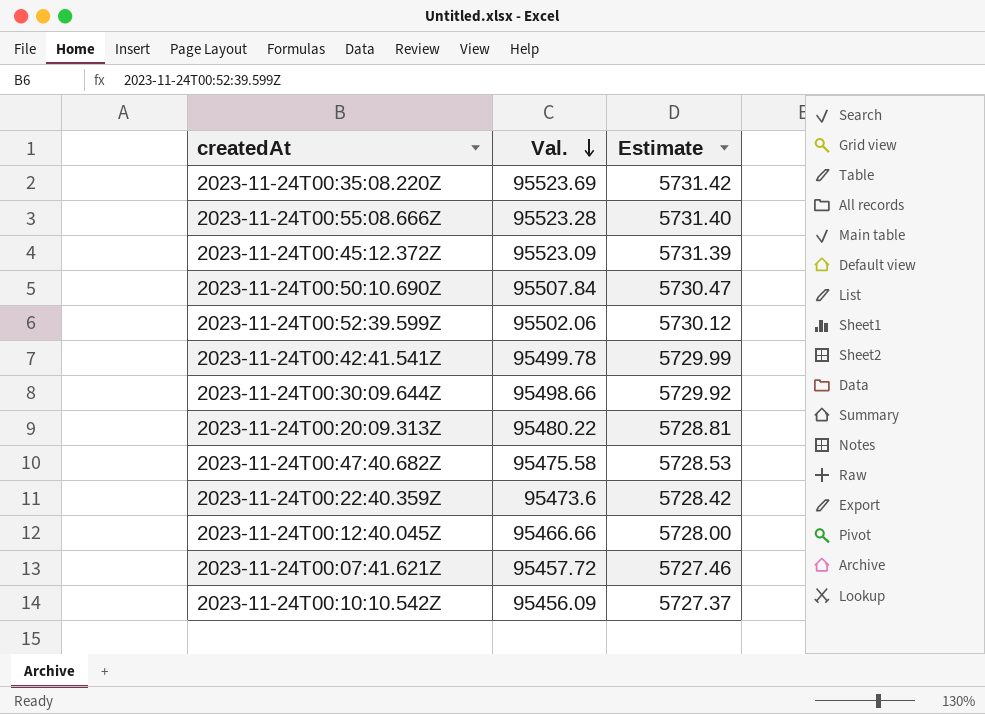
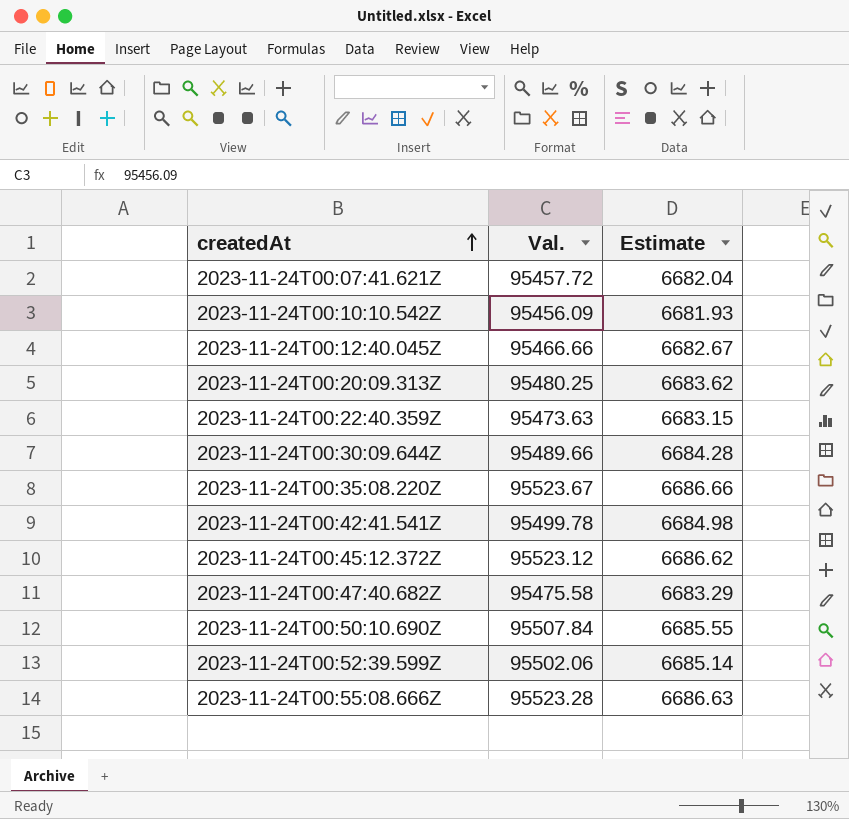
row order: Val. descending -> createdAt ascending
column Estimate | formula: [Val.] * 0.06 -> [Val.] * 0.07
2023-11-24T00:20:09.313Z | Val.: 95480.22 -> 95480.25
2023-11-24T00:22:40.359Z | Val.: 95473.6 -> 95473.63
2023-11-24T00:30:09.644Z | Val.: 95498.66 -> 95489.66
2023-11-24T00:35:08.220Z | Val.: 95523.69 -> 95523.67
2023-11-24T00:45:12.372Z | Val.: 95523.09 -> 95523.12

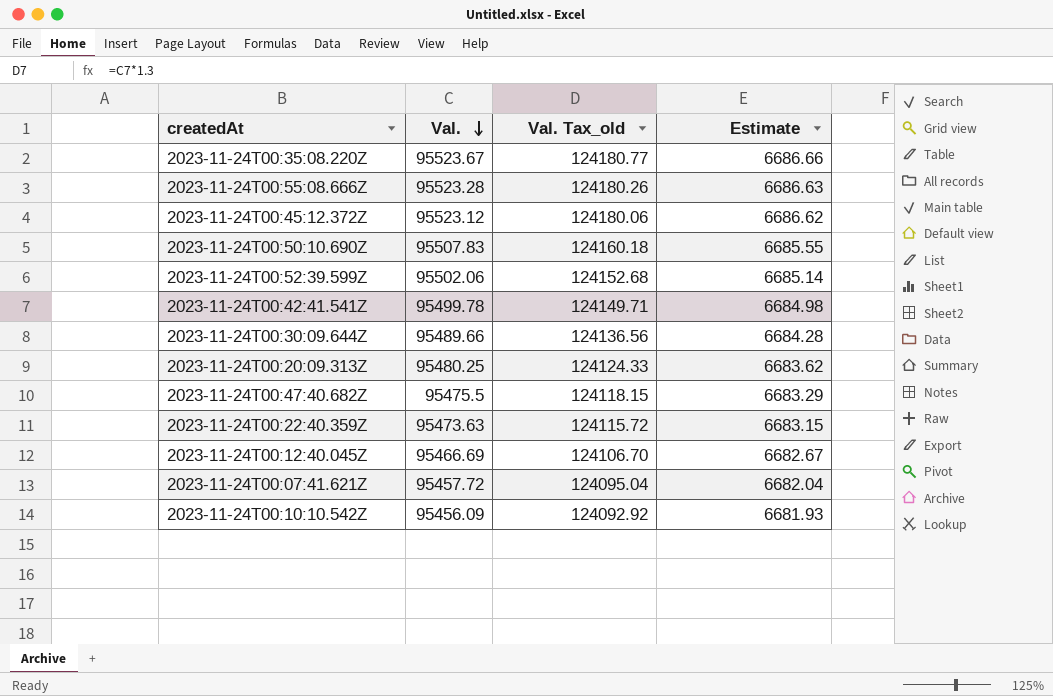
row order: createdAt ascending -> Val. descending
column Val. Tax_old | formula: none -> [Val.] * 1.3
2023-11-24T00:50:10.690Z | Val.: 95507.84 -> 95507.83
2023-11-24T00:47:40.682Z | Val.: 95475.58 -> 95475.5
2023-11-24T00:12:40.045Z | Val.: 95466.66 -> 95466.69

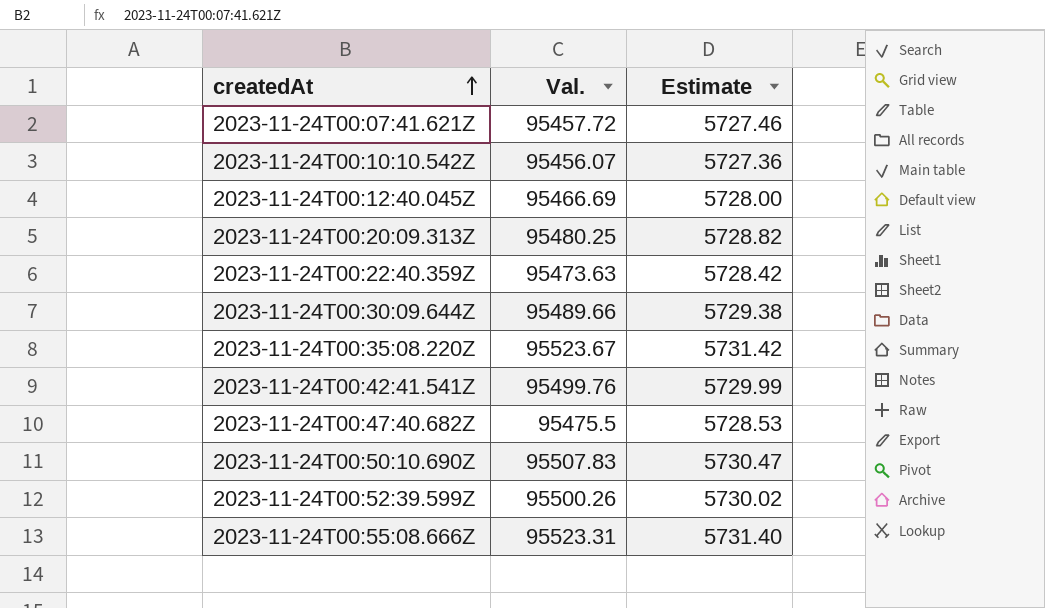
row order: Val. descending -> createdAt ascending
column Val. Tax_old | formula: [Val.] * 1.3 -> none
column Estimate | formula: [Val.] * 0.07 -> [Val.] * 0.06
row 2023-11-24T00:45:12.372Z: 95523.12 | 124180.06 | 6686.62 -> none
2023-11-24T00:10:10.542Z | Val.: 95456.09 -> 95456.07
2023-11-24T00:42:41.541Z | Val.: 95499.78 -> 95499.76
2023-11-24T00:52:39.599Z | Val.: 95502.06 -> 95500.26
2023-11-24T00:55:08.666Z | Val.: 95523.28 -> 95523.31

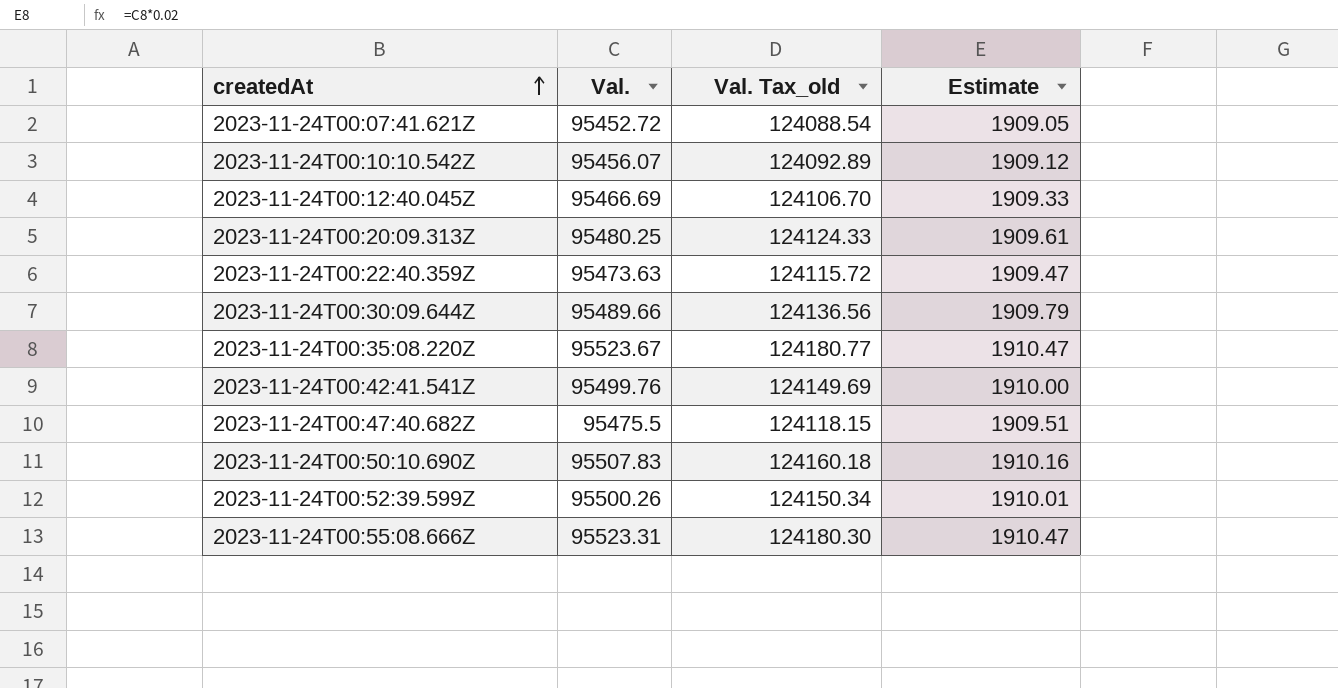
column Val. Tax_old | formula: none -> [Val.] * 1.3
column Estimate | formula: [Val.] * 0.06 -> [Val.] * 0.02
2023-11-24T00:07:41.621Z | Val.: 95457.72 -> 95452.72

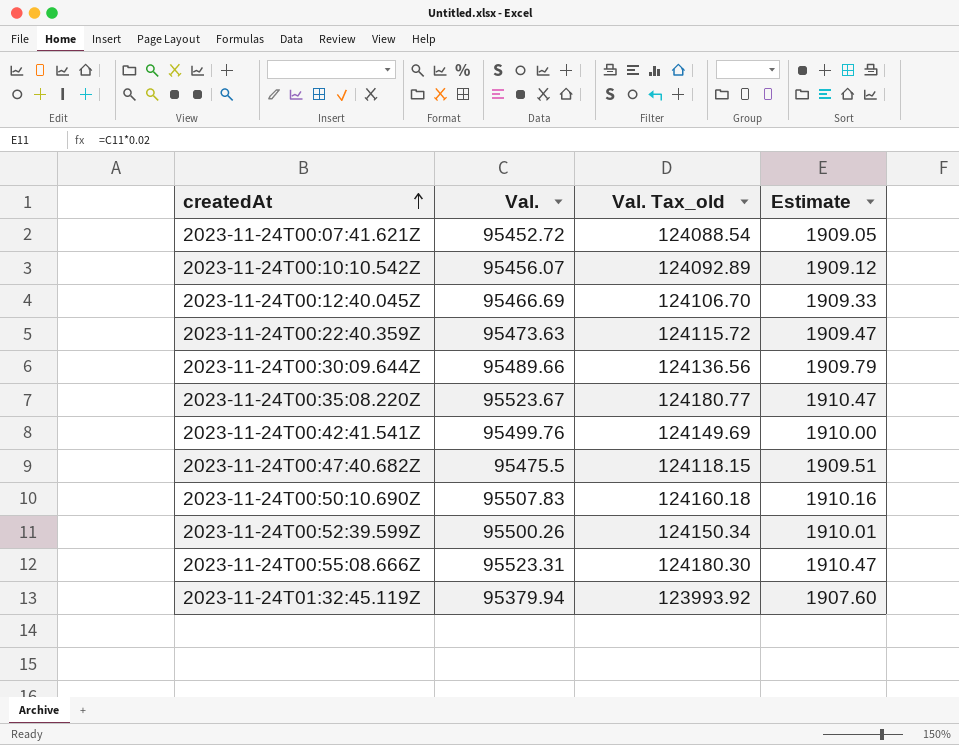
row 2023-11-24T00:20:09.313Z: 95480.25 | 124124.33 | 1909.61 -> none
row 2023-11-24T01:32:45.119Z: none -> 95379.94 | 123993.92 | 1907.60

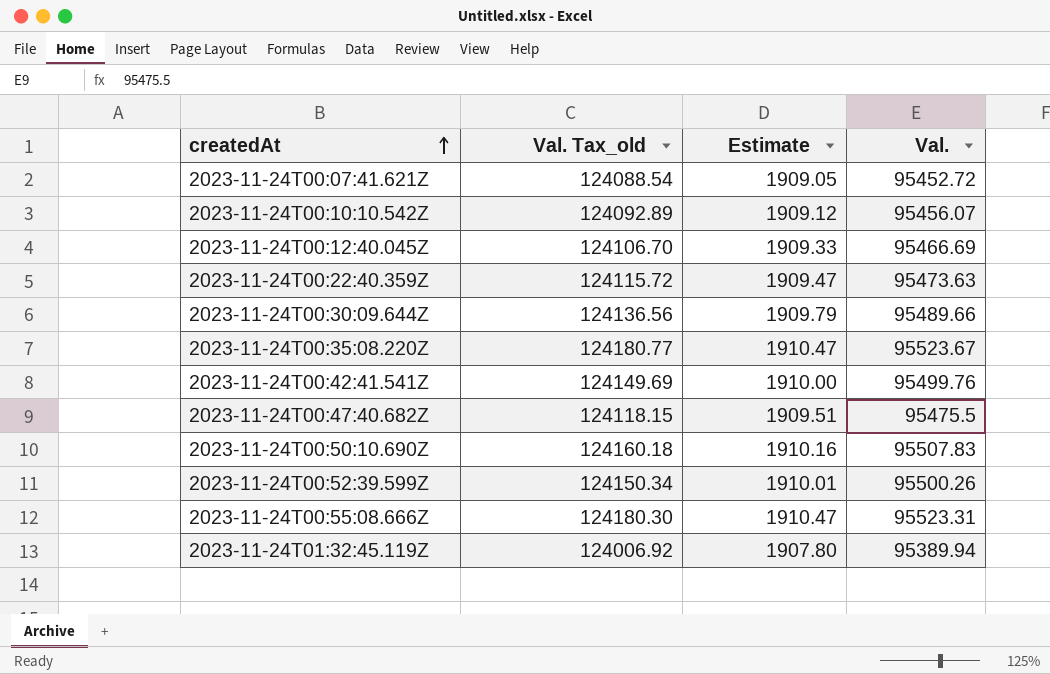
column Val. | position: 2 -> 4
2023-11-24T01:32:45.119Z | Val. Tax_old: 123993.92 -> 124006.92
2023-11-24T01:32:45.119Z | Estimate: 1907.60 -> 1907.80
2023-11-24T01:32:45.119Z | Val.: 95379.94 -> 95389.94

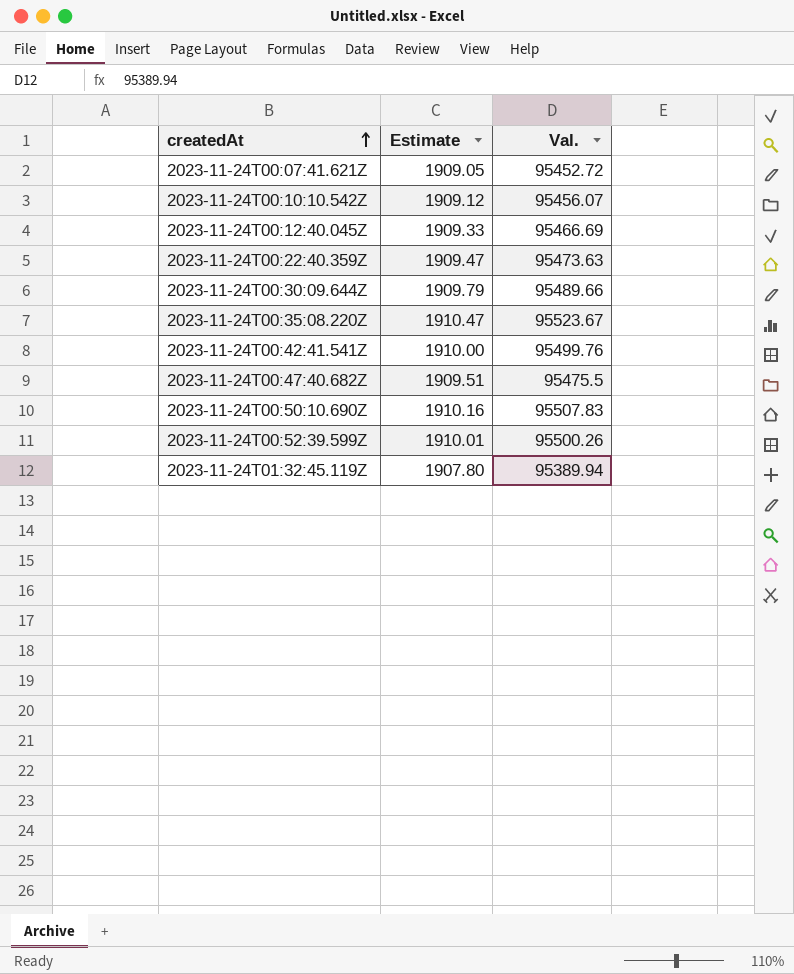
column Val. Tax_old | formula: [Val.] * 1.3 -> none
row 2023-11-24T00:55:08.666Z: 124180.30 | 1910.47 | 95523.31 -> none

